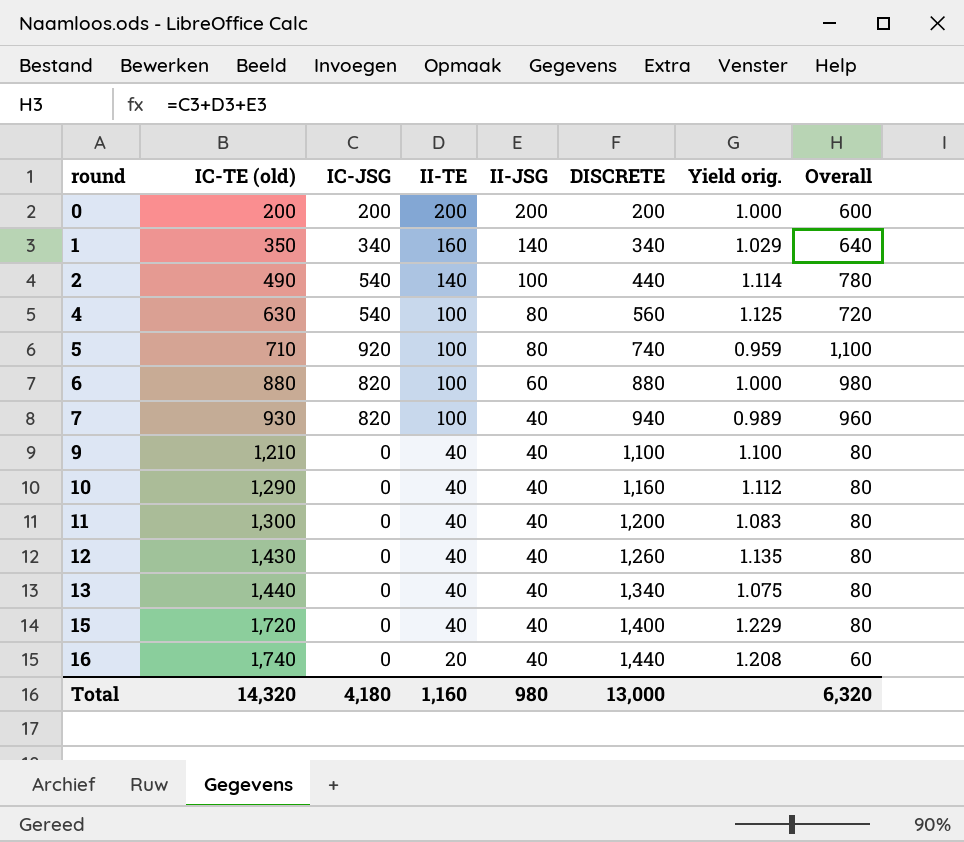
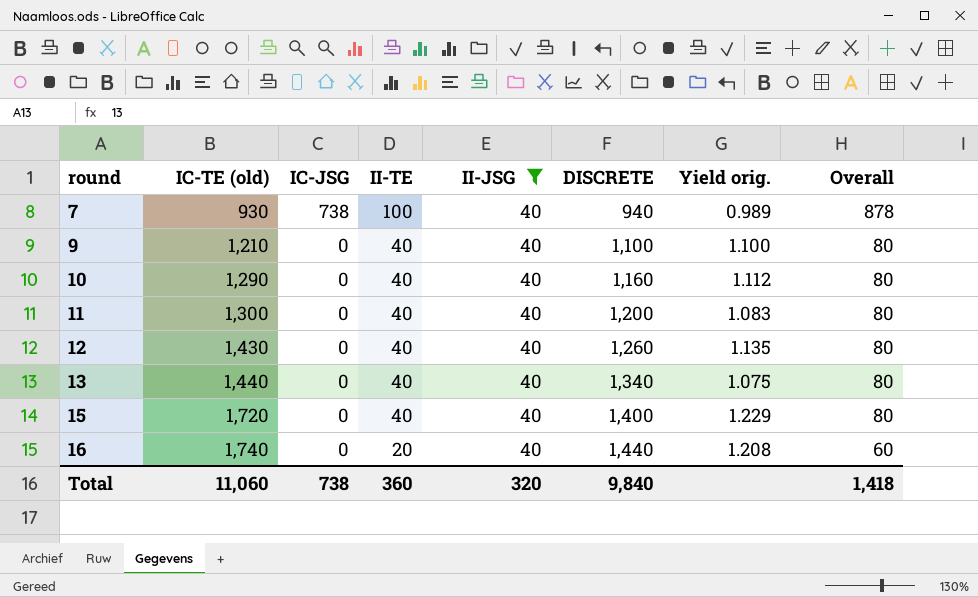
filter: none -> II-JSG = 40
7 | IC-JSG: 820 -> 738
7 | Overall: 960 -> 878
Total | IC-TE (old): 14,320 -> 11,060
Total | IC-JSG: 4,180 -> 738
Total | II-TE: 1,160 -> 360
Total | II-JSG: 980 -> 320
Total | DISCRETE: 13,000 -> 9,840
Total | Overall: 6,320 -> 1,418

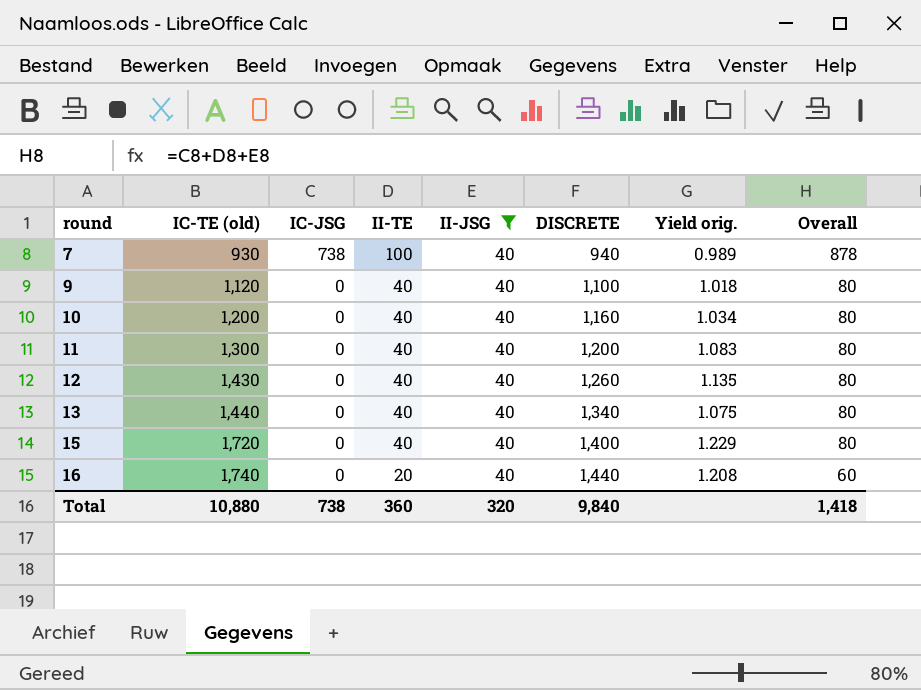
9 | IC-TE (old): 1,210 -> 1,120
9 | Yield orig.: 1.100 -> 1.018
10 | IC-TE (old): 1,290 -> 1,200
10 | Yield orig.: 1.112 -> 1.034
Total | IC-TE (old): 11,060 -> 10,880

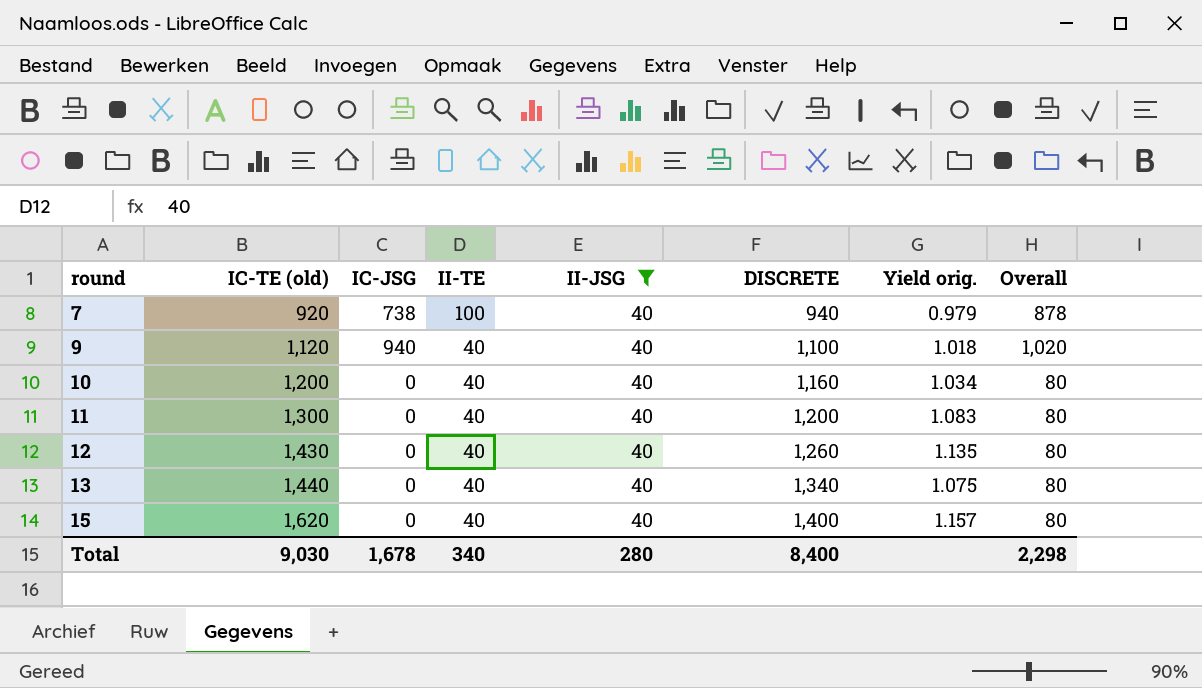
row 16: 1,740 | 0 | 20 | 40 | 1,440 | 1.208 | 60 -> none
7 | IC-TE (old): 930 -> 920
7 | Yield orig.: 0.989 -> 0.979
9 | IC-JSG: 0 -> 940
9 | Overall: 80 -> 1,020
15 | IC-TE (old): 1,720 -> 1,620
15 | Yield orig.: 1.229 -> 1.157
Total | IC-TE (old): 10,880 -> 9,030
Total | IC-JSG: 738 -> 1,678
Total | II-TE: 360 -> 340
Total | II-JSG: 320 -> 280
Total | DISCRETE: 9,840 -> 8,400
Total | Overall: 1,418 -> 2,298

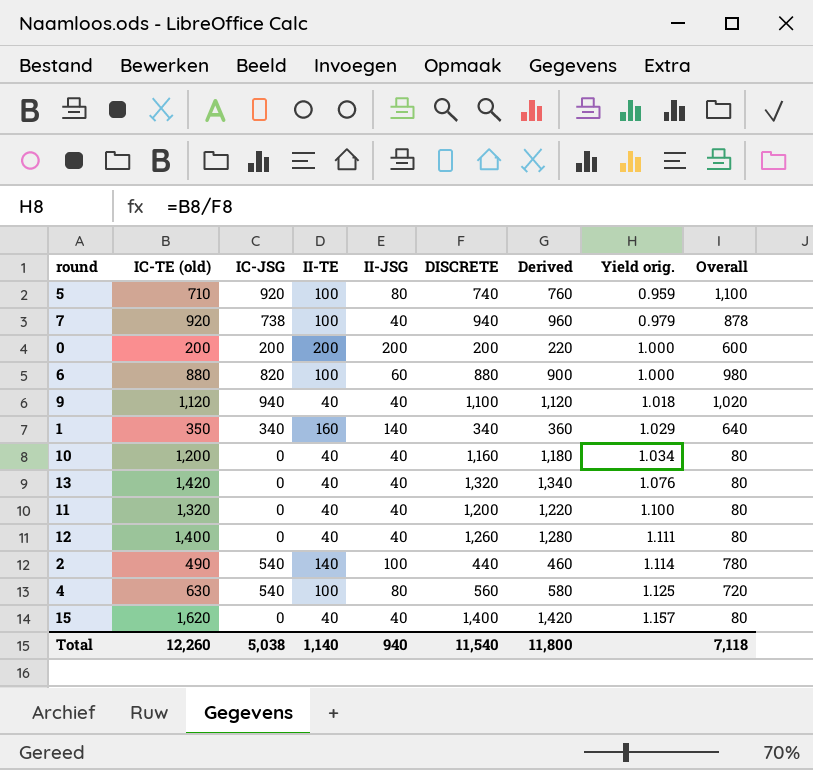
filter: II-JSG = 40 -> none
row order: round ascending -> Yield orig. ascending
column Derived | formula: none -> [DISCRETE] + 20
13 | IC-TE (old): 1,440 -> 1,420
13 | DISCRETE: 1,340 -> 1,320
13 | Yield orig.: 1.075 -> 1.076
11 | IC-TE (old): 1,300 -> 1,320
11 | Yield orig.: 1.083 -> 1.100
12 | IC-TE (old): 1,430 -> 1,400
12 | Yield orig.: 1.135 -> 1.111
Total | IC-TE (old): 9,030 -> 12,260
Total | IC-JSG: 1,678 -> 5,038
Total | II-TE: 340 -> 1,140
Total | II-JSG: 280 -> 940
Total | DISCRETE: 8,400 -> 11,540
Total | Overall: 2,298 -> 7,118

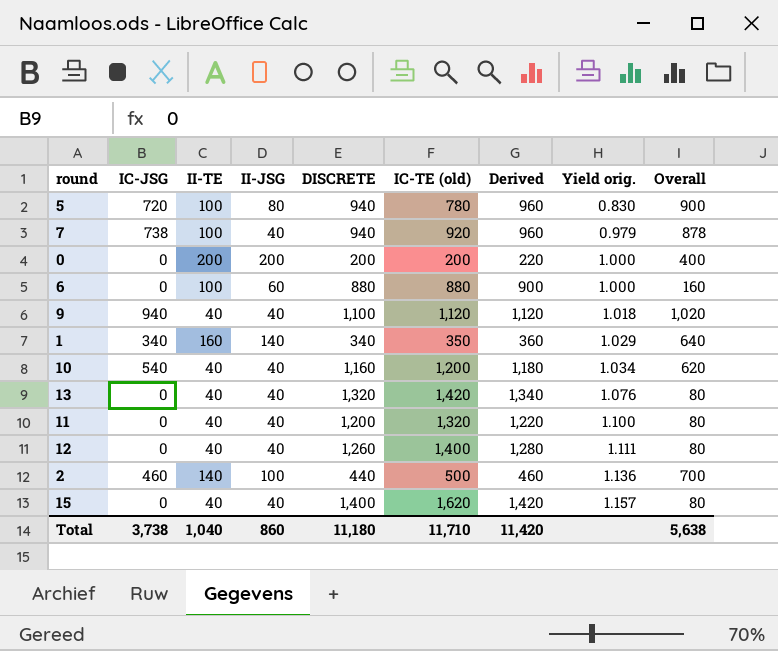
column IC-TE (old) | position: 2 -> 6
row 4: 630 | 540 | 100 | 80 | 560 | 580 | 1.125 | 720 -> none
5 | IC-JSG: 920 -> 720
5 | DISCRETE: 740 -> 940
5 | IC-TE (old): 710 -> 780
5 | Derived: 760 -> 960
5 | Yield orig.: 0.959 -> 0.830
5 | Overall: 1,100 -> 900
0 | IC-JSG: 200 -> 0
0 | Overall: 600 -> 400
6 | IC-JSG: 820 -> 0
6 | Overall: 980 -> 160
10 | IC-JSG: 0 -> 540
10 | Overall: 80 -> 620
2 | IC-JSG: 540 -> 460
2 | IC-TE (old): 490 -> 500
2 | Yield orig.: 1.114 -> 1.136
2 | Overall: 780 -> 700
Total | IC-JSG: 5,038 -> 3,738
Total | II-TE: 1,140 -> 1,040
Total | II-JSG: 940 -> 860
Total | DISCRETE: 11,540 -> 11,180
Total | IC-TE (old): 12,260 -> 11,710
Total | Derived: 11,800 -> 11,420
Total | Overall: 7,118 -> 5,638

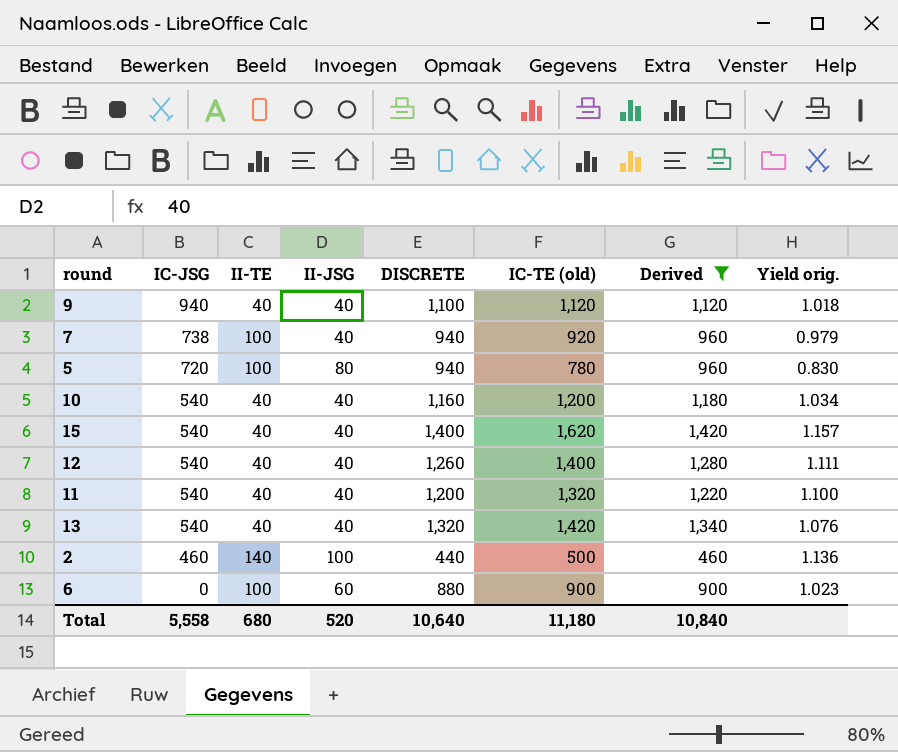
filter: none -> Derived >= 460
row order: Yield orig. ascending -> IC-JSG descending
column Overall | formula: [IC-JSG] + [II-TE] + [II-JSG] -> none
15 | IC-JSG: 0 -> 540
12 | IC-JSG: 0 -> 540
11 | IC-JSG: 0 -> 540
13 | IC-JSG: 0 -> 540
6 | IC-TE (old): 880 -> 900
6 | Yield orig.: 1.000 -> 1.023
Total | IC-JSG: 3,738 -> 5,558
Total | II-TE: 1,040 -> 680
Total | II-JSG: 860 -> 520
Total | DISCRETE: 11,180 -> 10,640
Total | IC-TE (old): 11,710 -> 11,180
Total | Derived: 11,420 -> 10,840

